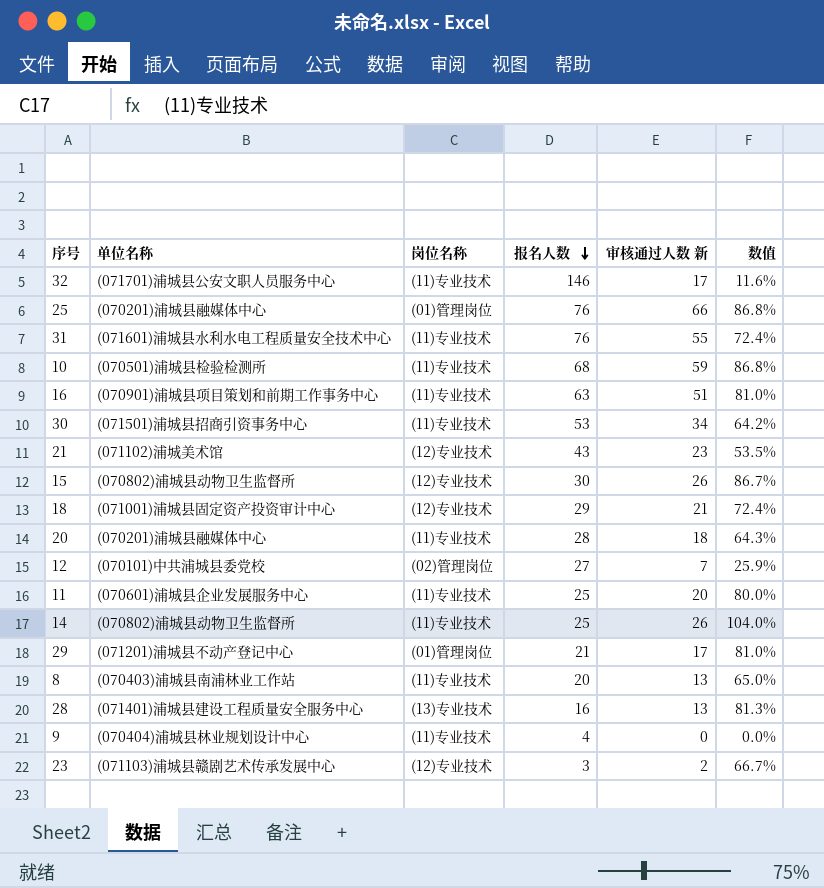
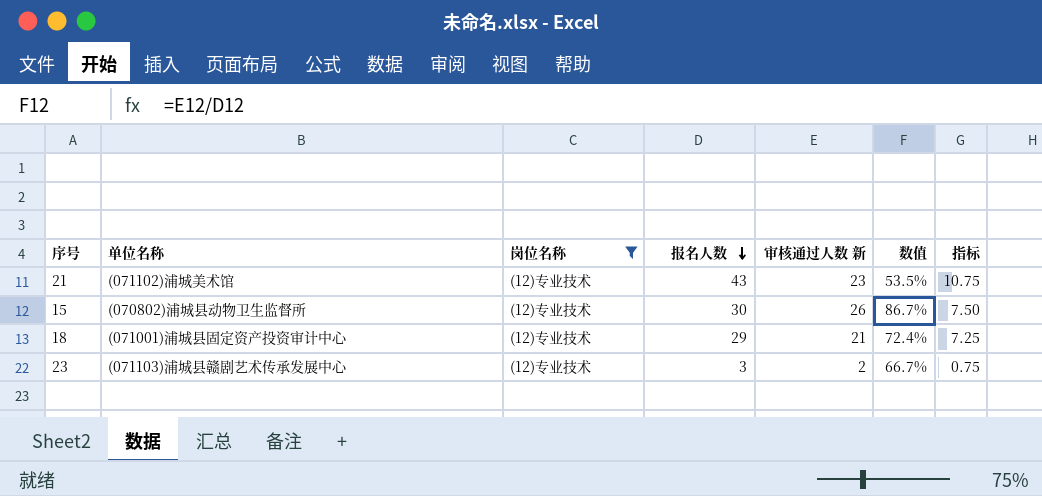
filter: none -> 岗位名称 = (12)专业技术
column 指标 | formula: none -> [报名人数] * 0.25

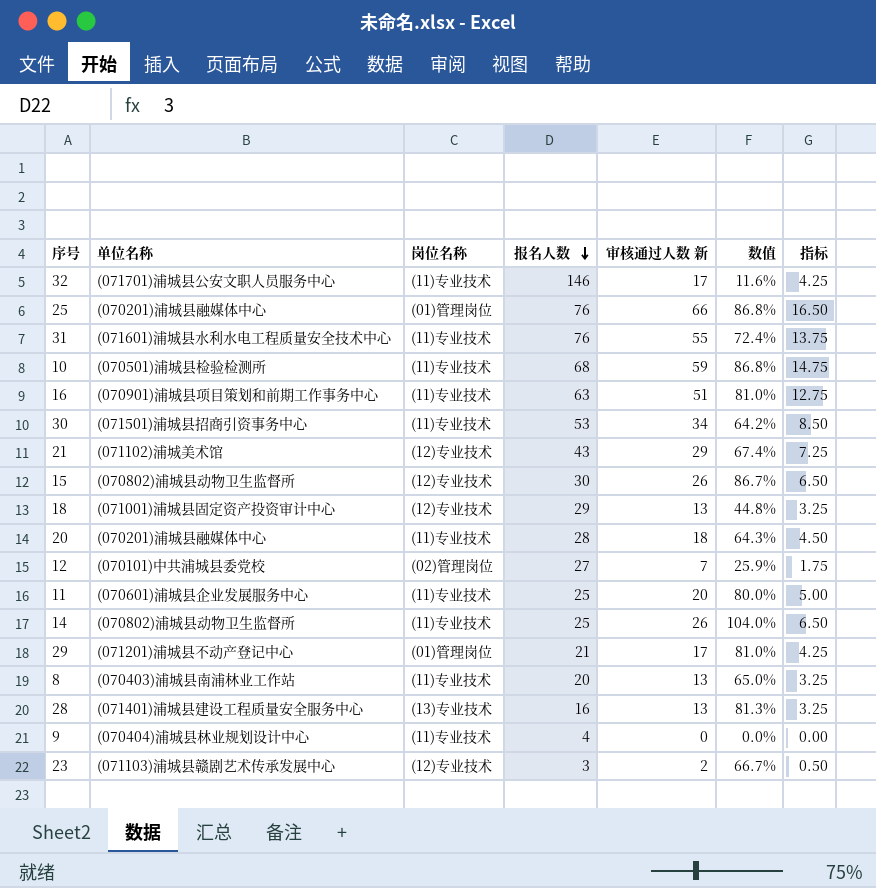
filter: 岗位名称 = (12)专业技术 -> none
column 指标 | formula: [报名人数] * 0.25 -> [审核通过人数 新] * 0.25
21 | 审核通过人数 新: 23 -> 29
21 | 数值: 53.5% -> 67.4%
18 | 审核通过人数 新: 21 -> 13
18 | 数值: 72.4% -> 44.8%

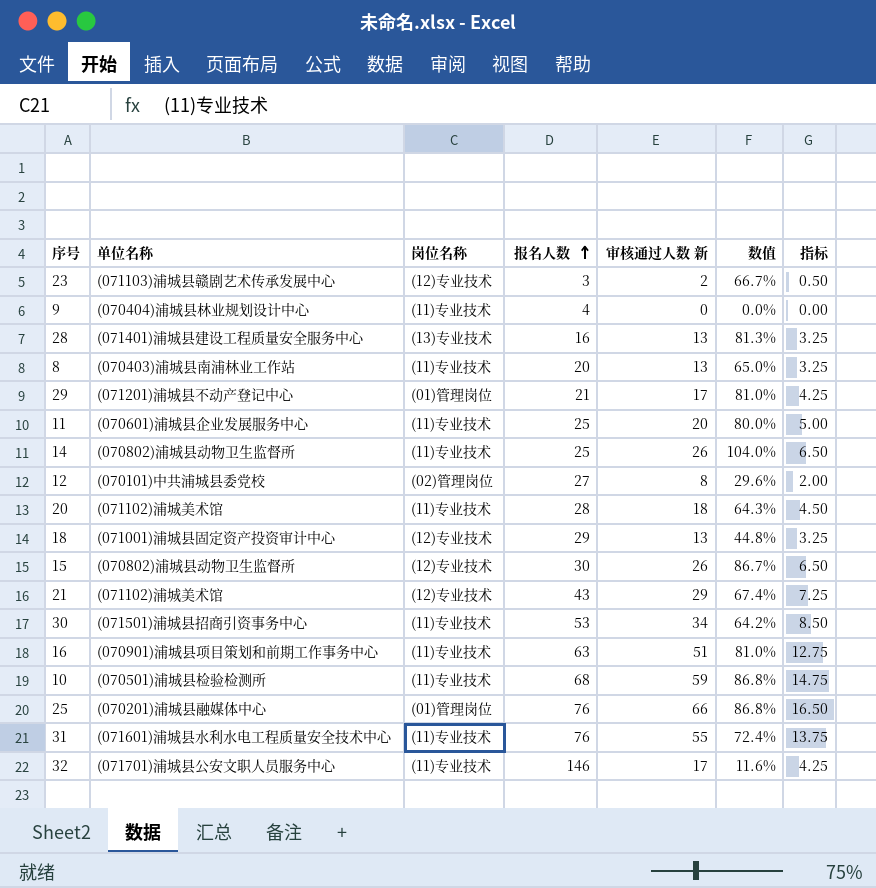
row order: 报名人数 descending -> 报名人数 ascending
12 | 审核通过人数 新: 7 -> 8
12 | 数值: 25.9% -> 29.6%
12 | 指标: 1.75 -> 2.00
20 | 单位名称: (070201)浦城县融媒体中心 -> (071102)浦城美术馆

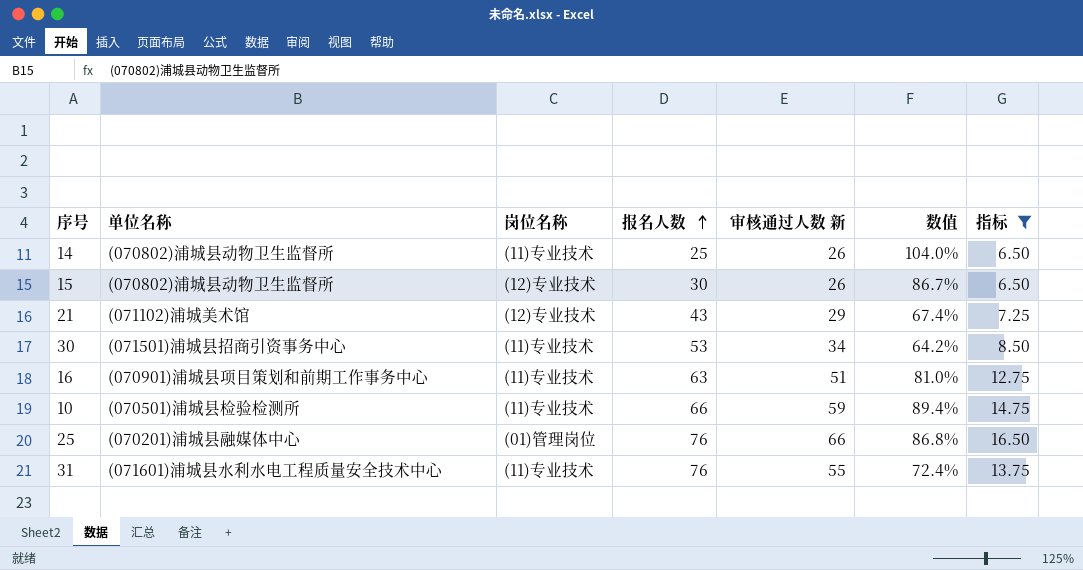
filter: none -> 指标 >= 6.50
10 | 报名人数: 68 -> 66
10 | 数值: 86.8% -> 89.4%

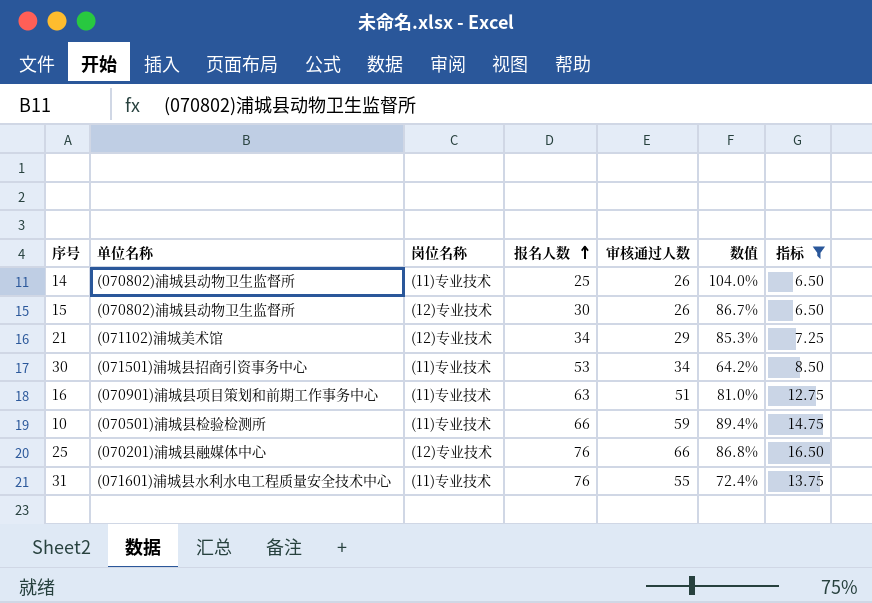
column name: 审核通过人数 新 -> 审核通过人数
21 | 报名人数: 43 -> 34
21 | 数值: 67.4% -> 85.3%
25 | 岗位名称: (01)管理岗位 -> (12)专业技术

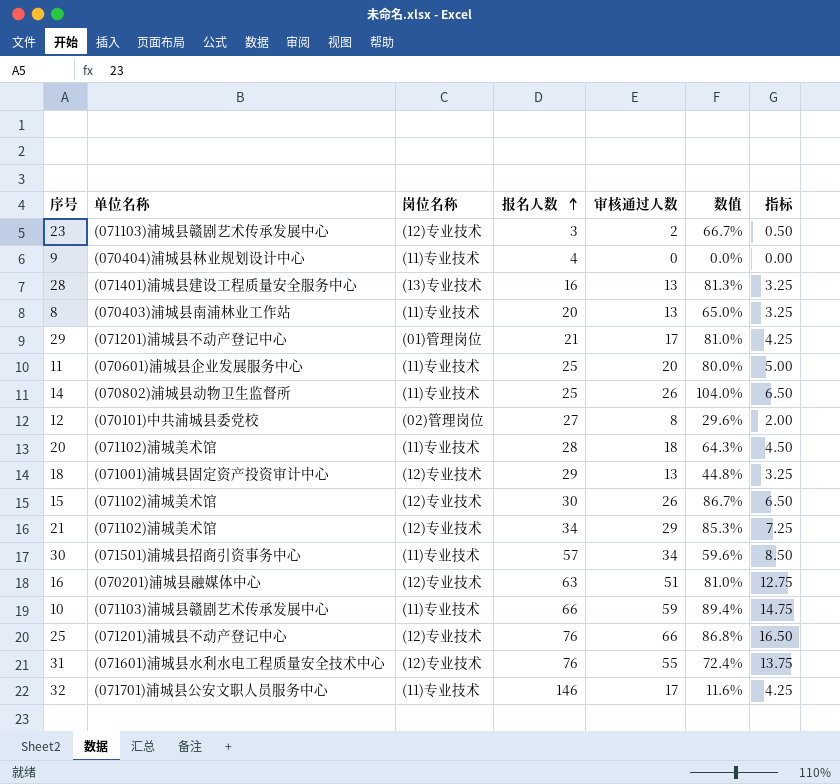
filter: 指标 >= 6.50 -> none
15 | 单位名称: (070802)浦城县动物卫生监督所 -> (071102)浦城美术馆
30 | 报名人数: 53 -> 57
30 | 数值: 64.2% -> 59.6%
16 | 单位名称: (070901)浦城县项目策划和前期工作事务中心 -> (070201)浦城县融媒体中心
16 | 岗位名称: (11)专业技术 -> (12)专业技术
10 | 单位名称: (070501)浦城县检验检测所 -> (071103)浦城县赣剧艺术传承发展中心
25 | 单位名称: (070201)浦城县融媒体中心 -> (071201)浦城县不动产登记中心
31 | 岗位名称: (11)专业技术 -> (12)专业技术

